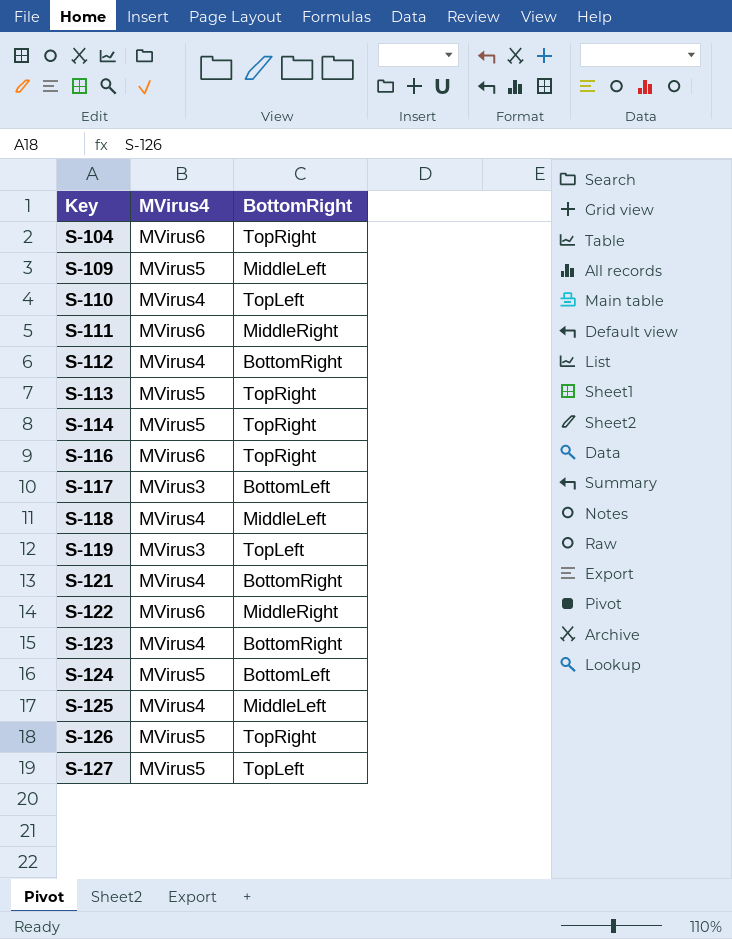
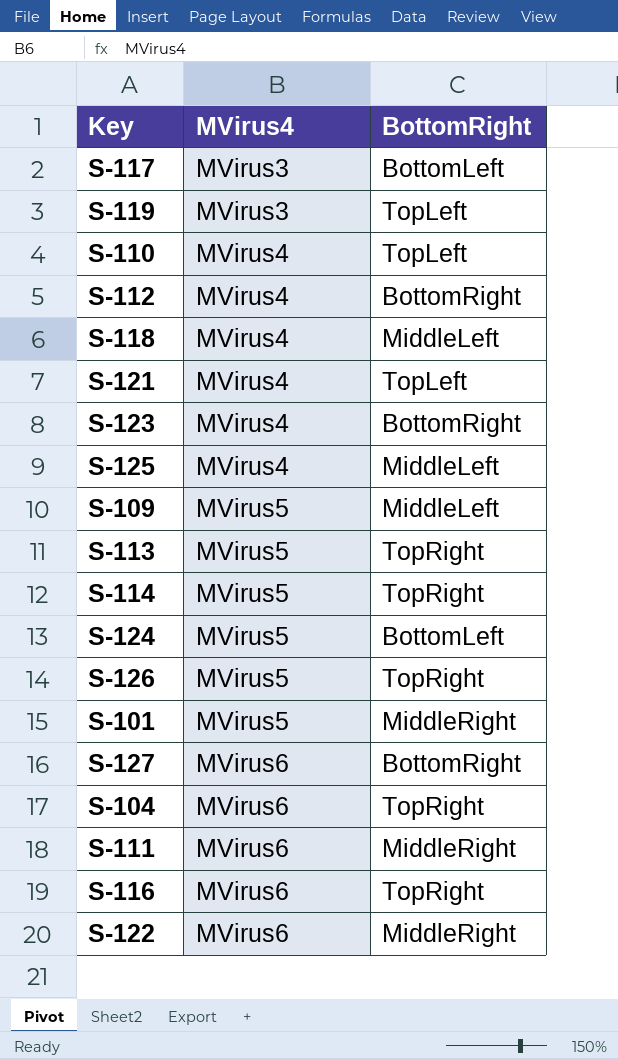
row order: Key ascending -> MVirus4 ascending
S-121 | BottomRight: BottomRight -> TopLeft
row S-101: none -> MVirus5 | MiddleRight
S-127 | MVirus4: MVirus5 -> MVirus6
S-127 | BottomRight: TopLeft -> BottomRight

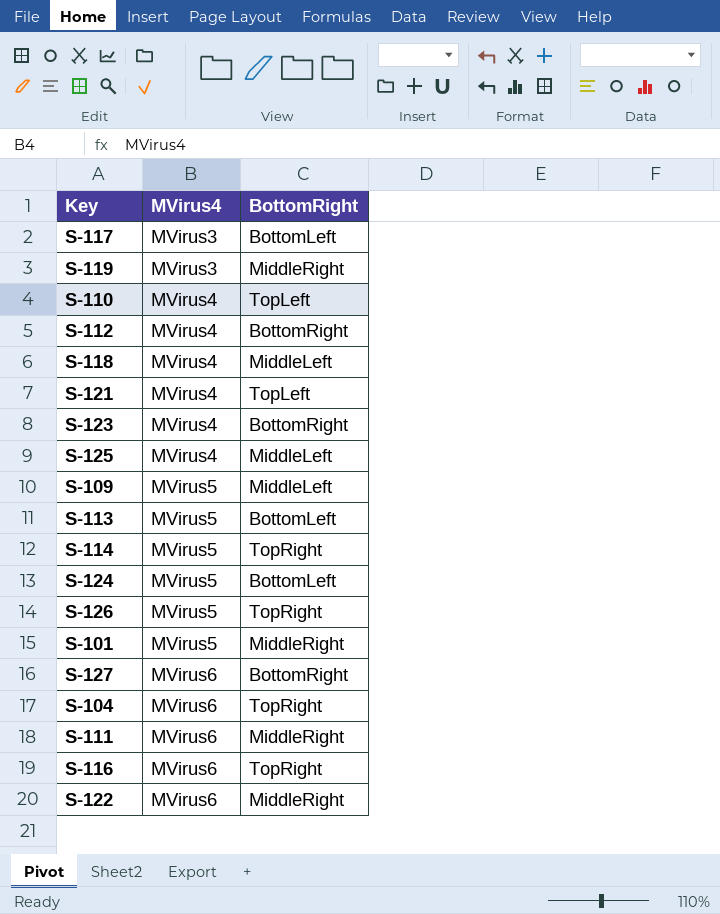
S-119 | BottomRight: TopLeft -> MiddleRight
S-113 | BottomRight: TopRight -> BottomLeft

